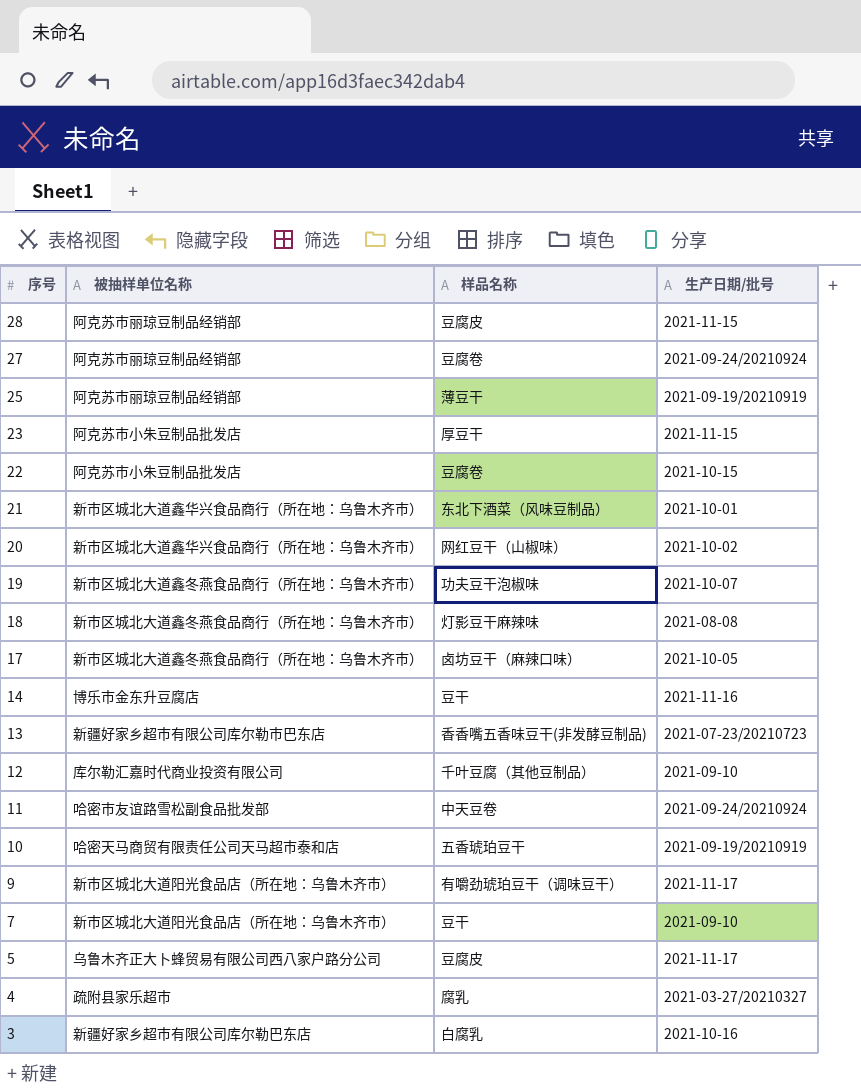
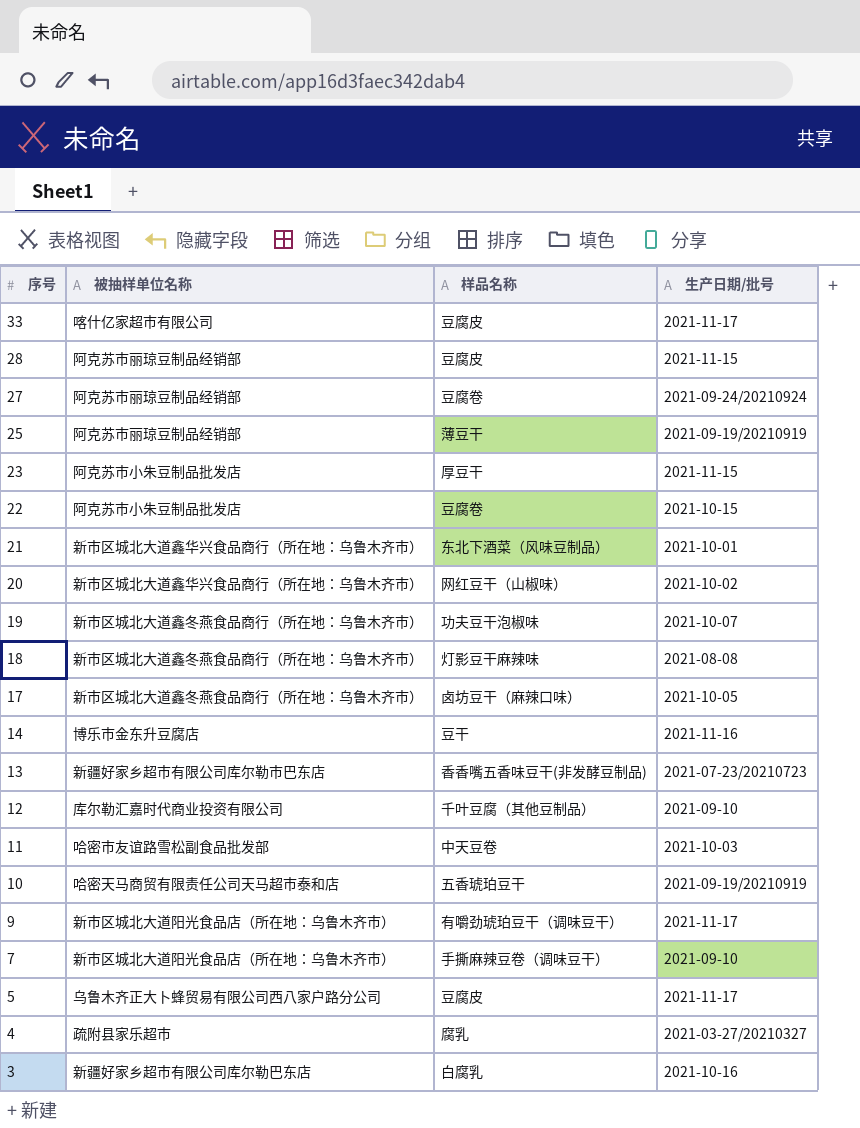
row 33: none -> 喀什亿家超市有限公司 | 豆腐皮 | 2021-11-17
11 | 生产日期/批号: 2021-09-24/20210924 -> 2021-10-03
7 | 样品名称: 豆干 -> 手撕麻辣豆卷（调味豆干）

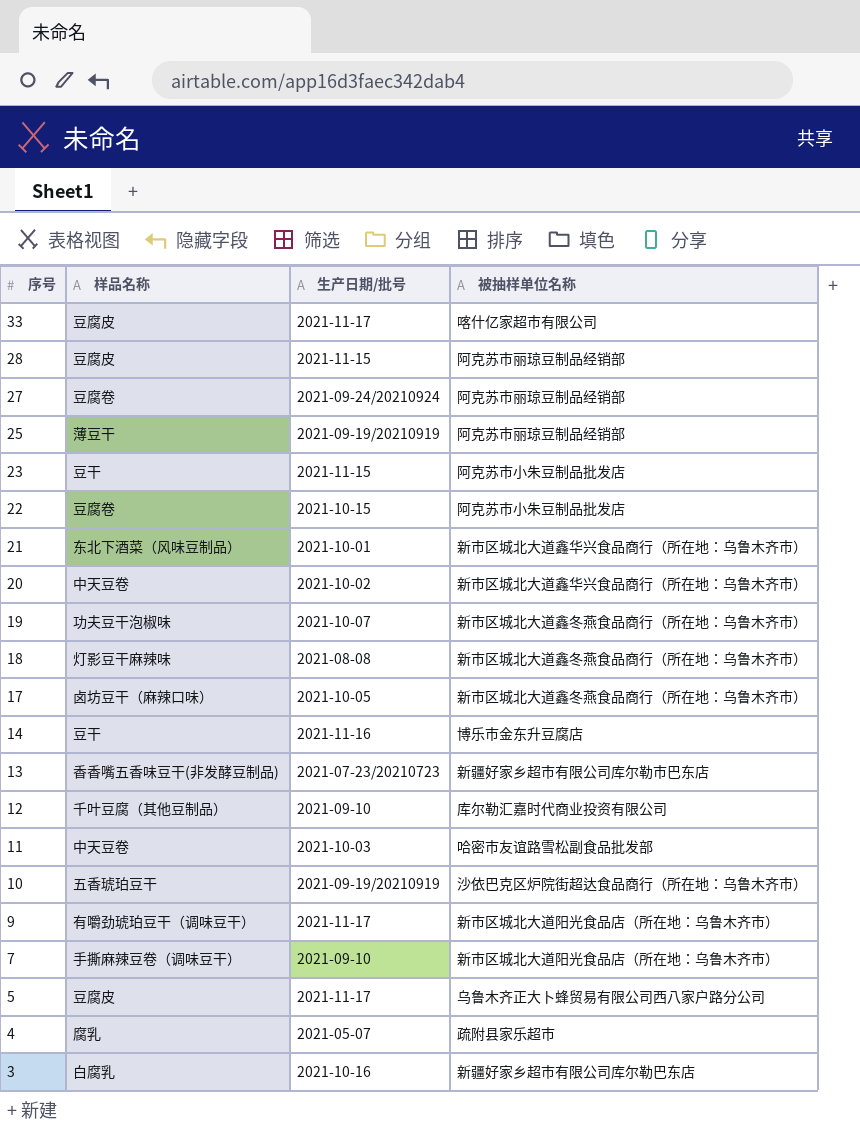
column 被抽样单位名称 | position: 2 -> 4
23 | 样品名称: 厚豆干 -> 豆干
20 | 样品名称: 网红豆干（山椒味） -> 中天豆卷
10 | 被抽样单位名称: 哈密天马商贸有限责任公司天马超市泰和店 -> 沙依巴克区炉院街超达食品商行（所在地：乌鲁木齐市）
4 | 生产日期/批号: 2021-03-27/20210327 -> 2021-05-07

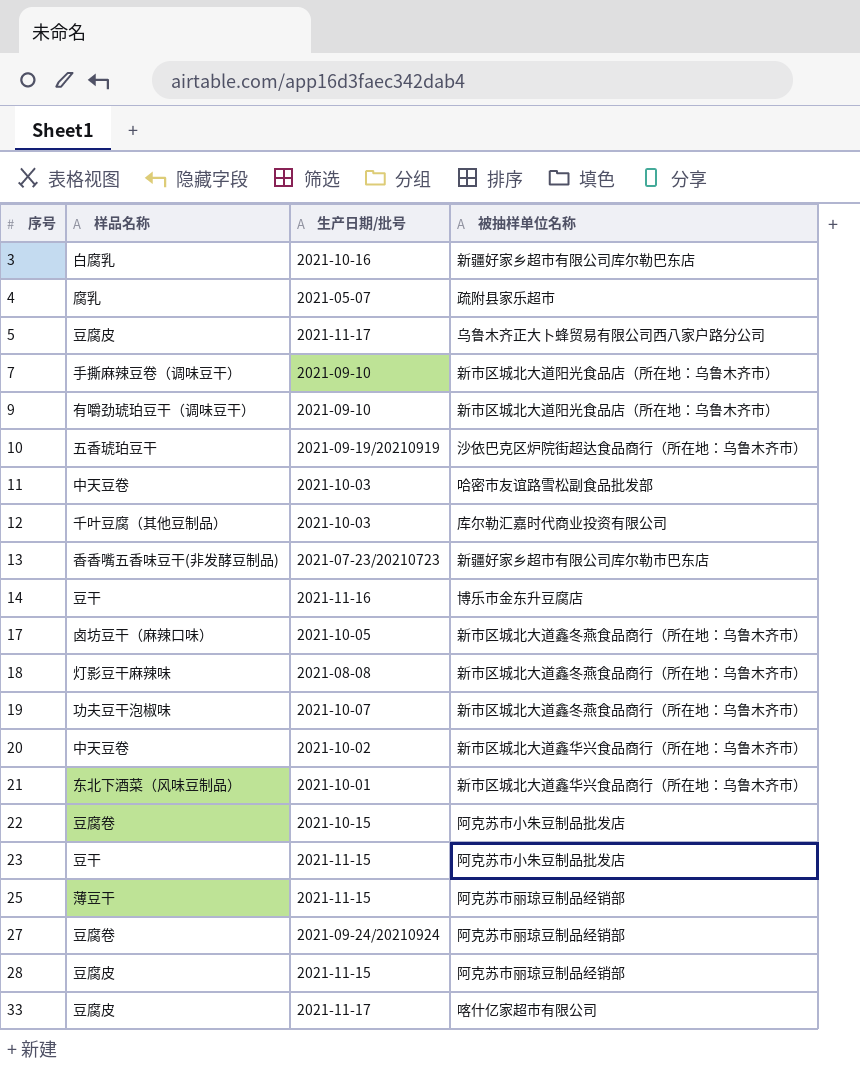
row order: 序号 descending -> 序号 ascending
9 | 生产日期/批号: 2021-11-17 -> 2021-09-10
12 | 生产日期/批号: 2021-09-10 -> 2021-10-03
25 | 生产日期/批号: 2021-09-19/20210919 -> 2021-11-15

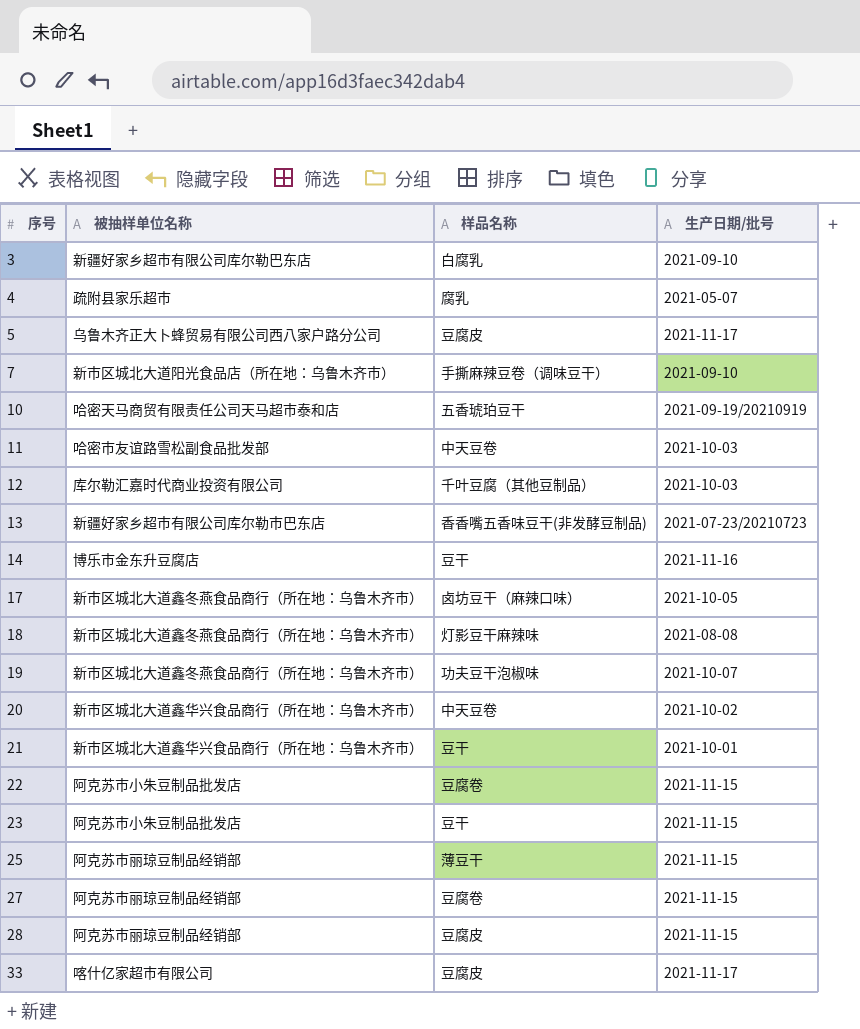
column 被抽样单位名称 | position: 4 -> 2
row 9: 有嚼劲琥珀豆干（调味豆干） | 2021-09-10 | 新市区城北大道阳光食品店（所在地：乌鲁木齐市） -> none
3 | 生产日期/批号: 2021-10-16 -> 2021-09-10
10 | 被抽样单位名称: 沙依巴克区炉院街超达食品商行（所在地：乌鲁木齐市） -> 哈密天马商贸有限责任公司天马超市泰和店
21 | 样品名称: 东北下酒菜（风味豆制品） -> 豆干
22 | 生产日期/批号: 2021-10-15 -> 2021-11-15
27 | 生产日期/批号: 2021-09-24/20210924 -> 2021-11-15

